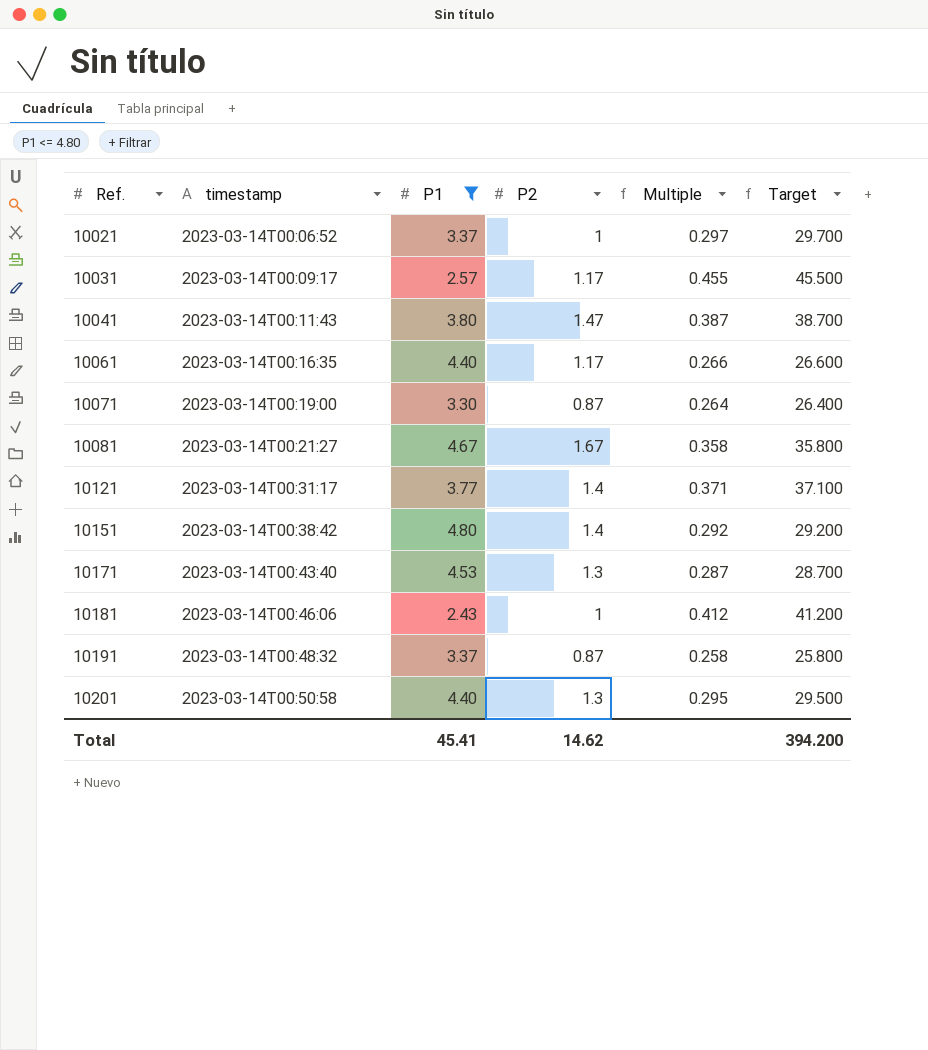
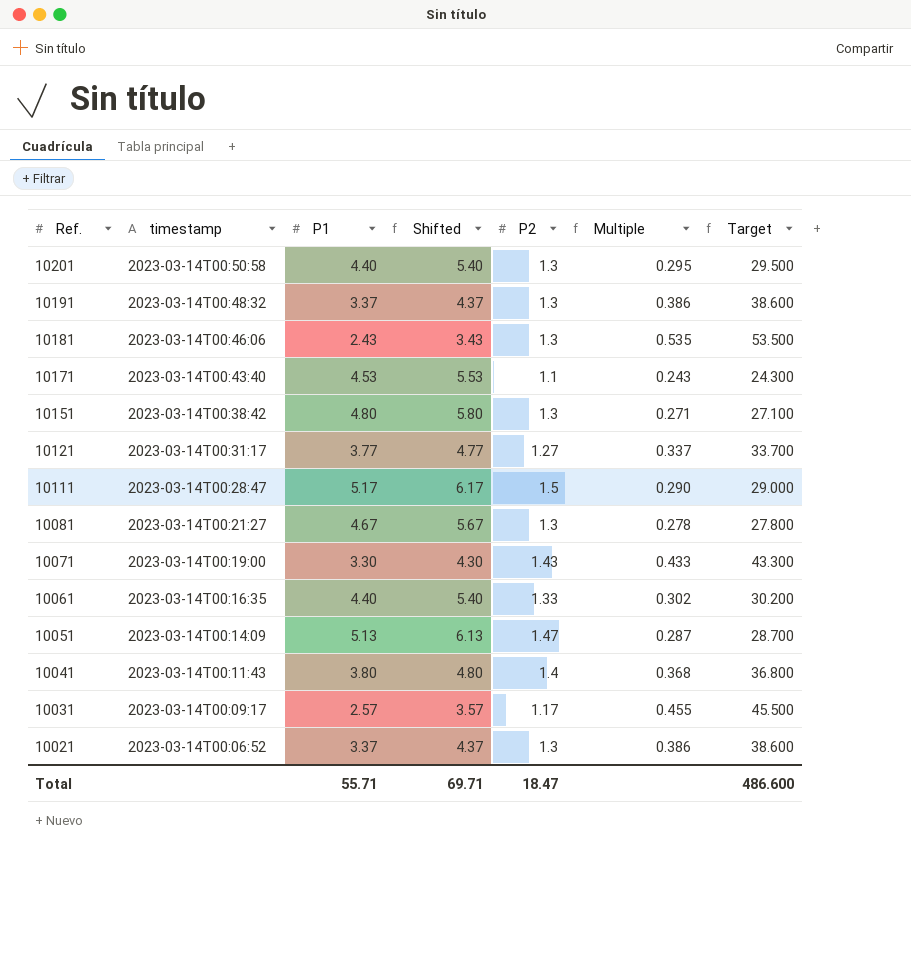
filter: P1 <= 4.80 -> none
row order: Ref. ascending -> Ref. descending
column Shifted | formula: none -> [P1] + 1
10191 | P2: 0.87 -> 1.3
10191 | Multiple: 0.258 -> 0.386
10191 | Target: 25.800 -> 38.600
10181 | P2: 1 -> 1.3
10181 | Multiple: 0.412 -> 0.535
10181 | Target: 41.200 -> 53.500
10171 | P2: 1.3 -> 1.1
10171 | Multiple: 0.287 -> 0.243
10171 | Target: 28.700 -> 24.300
10151 | P2: 1.4 -> 1.3
10151 | Multiple: 0.292 -> 0.271
10151 | Target: 29.200 -> 27.100
10121 | P2: 1.4 -> 1.27
10121 | Multiple: 0.371 -> 0.337
10121 | Target: 37.100 -> 33.700
10081 | P2: 1.67 -> 1.3
10081 | Multiple: 0.358 -> 0.278
10081 | Target: 35.800 -> 27.800
10071 | P2: 0.87 -> 1.43
10071 | Multiple: 0.264 -> 0.433
10071 | Target: 26.400 -> 43.300
10061 | P2: 1.17 -> 1.33
10061 | Multiple: 0.266 -> 0.302
10061 | Target: 26.600 -> 30.200
10041 | P2: 1.47 -> 1.4
10041 | Multiple: 0.387 -> 0.368
10041 | Target: 38.700 -> 36.800
10021 | P2: 1 -> 1.3
10021 | Multiple: 0.297 -> 0.386
10021 | Target: 29.700 -> 38.600
Total | P1: 45.41 -> 55.71
Total | P2: 14.62 -> 18.47
Total | Target: 394.200 -> 486.600

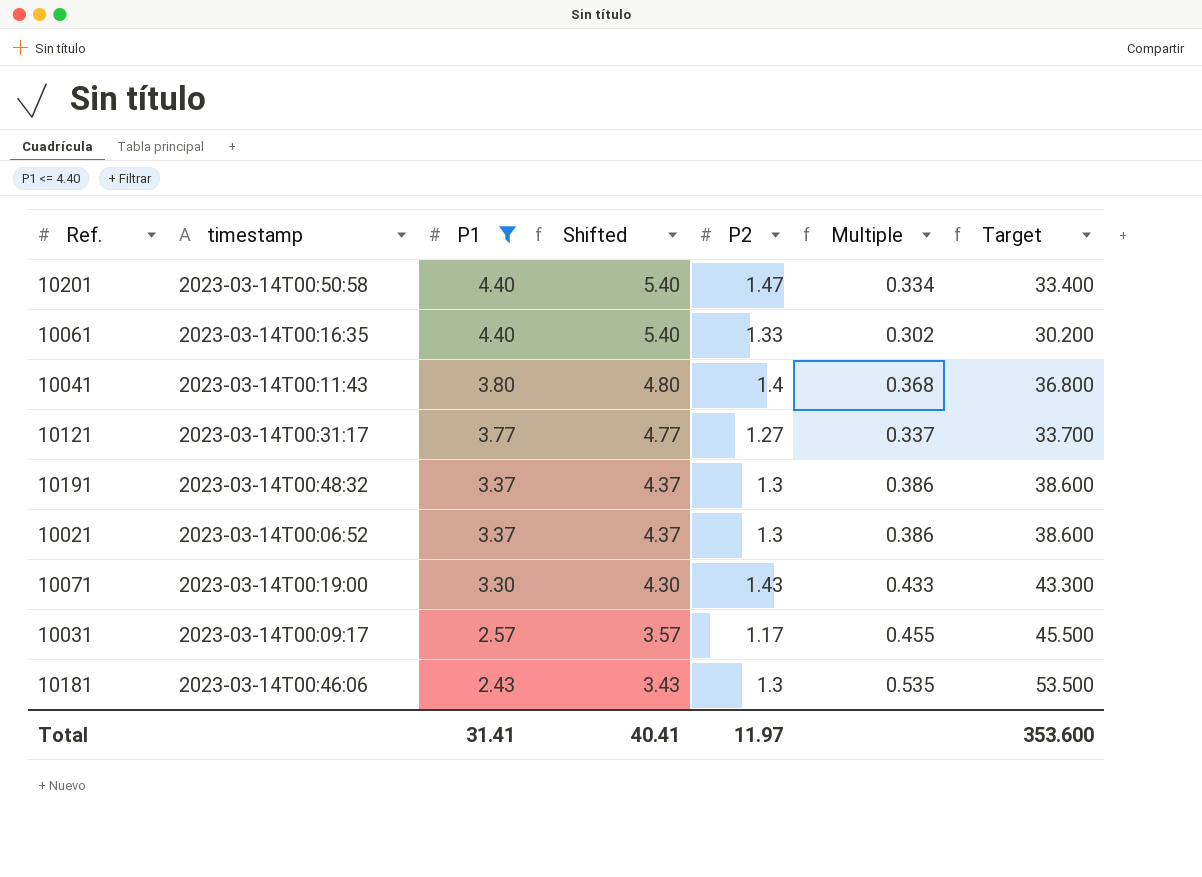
filter: none -> P1 <= 4.40
row order: Ref. descending -> P1 descending
10201 | P2: 1.3 -> 1.47
10201 | Multiple: 0.295 -> 0.334
10201 | Target: 29.500 -> 33.400
Total | P1: 55.71 -> 31.41
Total | Shifted: 69.71 -> 40.41
Total | P2: 18.47 -> 11.97
Total | Target: 486.600 -> 353.600

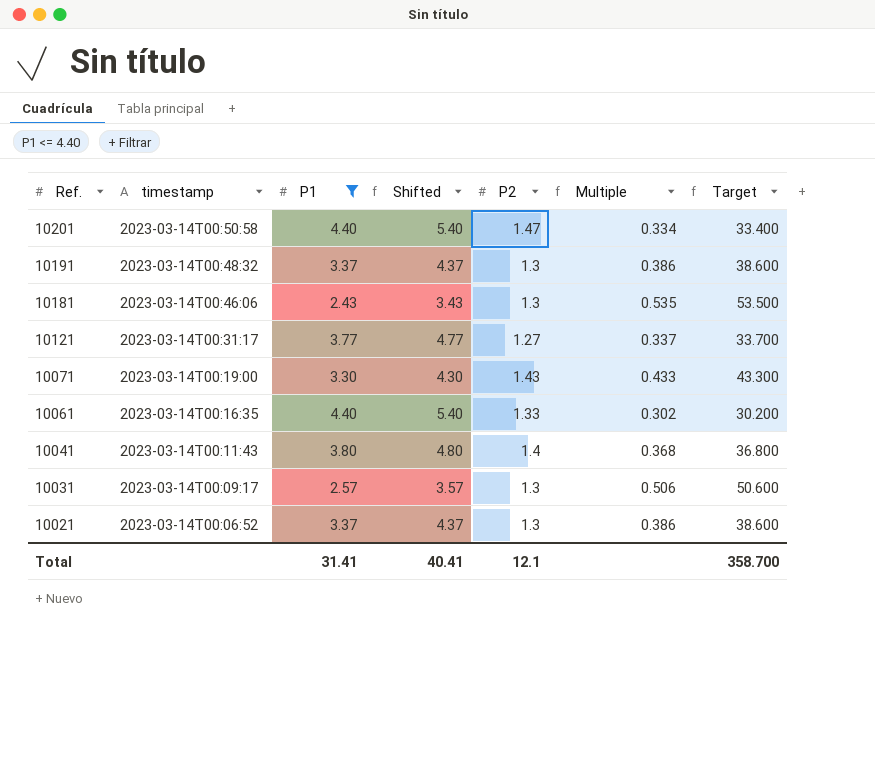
row order: P1 descending -> Ref. descending
10031 | P2: 1.17 -> 1.3
10031 | Multiple: 0.455 -> 0.506
10031 | Target: 45.500 -> 50.600
Total | P2: 11.97 -> 12.1
Total | Target: 353.600 -> 358.700

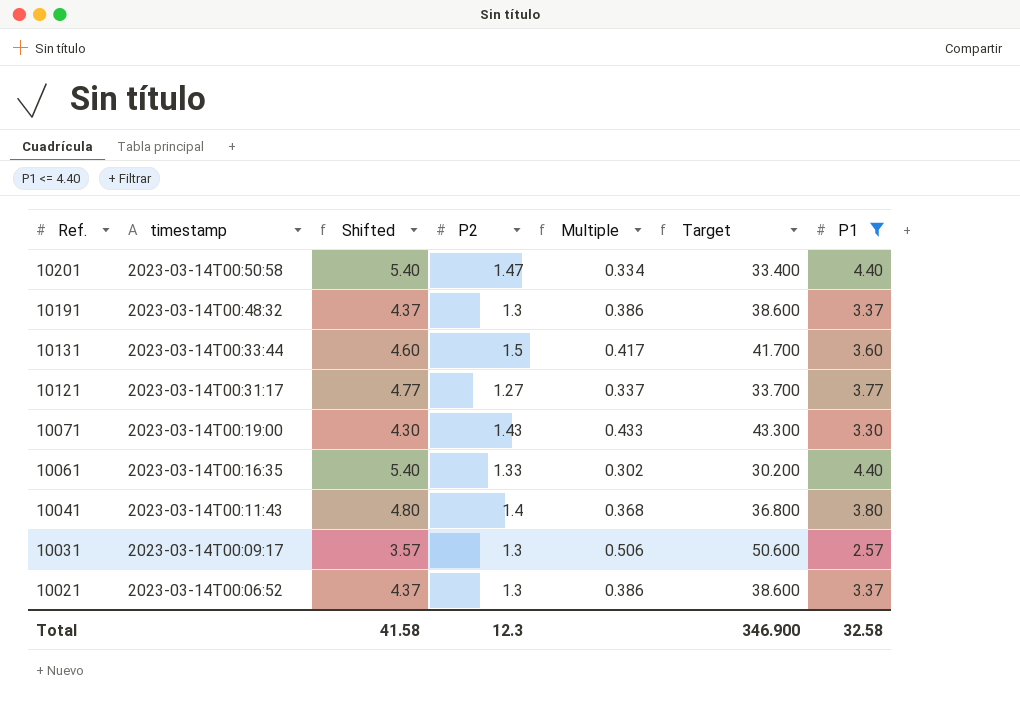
column P1 | position: 3 -> 7
row 10181: 2023-03-14T00:46:06 | 2.43 | 3.43 | 1.3 | 0.535 | 53.500 -> none
row 10131: none -> 2023-03-14T00:33:44 | 4.60 | 1.5 | 0.417 | 41.700 | 3.60
Total | Shifted: 40.41 -> 41.58
Total | P2: 12.1 -> 12.3
Total | Target: 358.700 -> 346.900
Total | P1: 31.41 -> 32.58

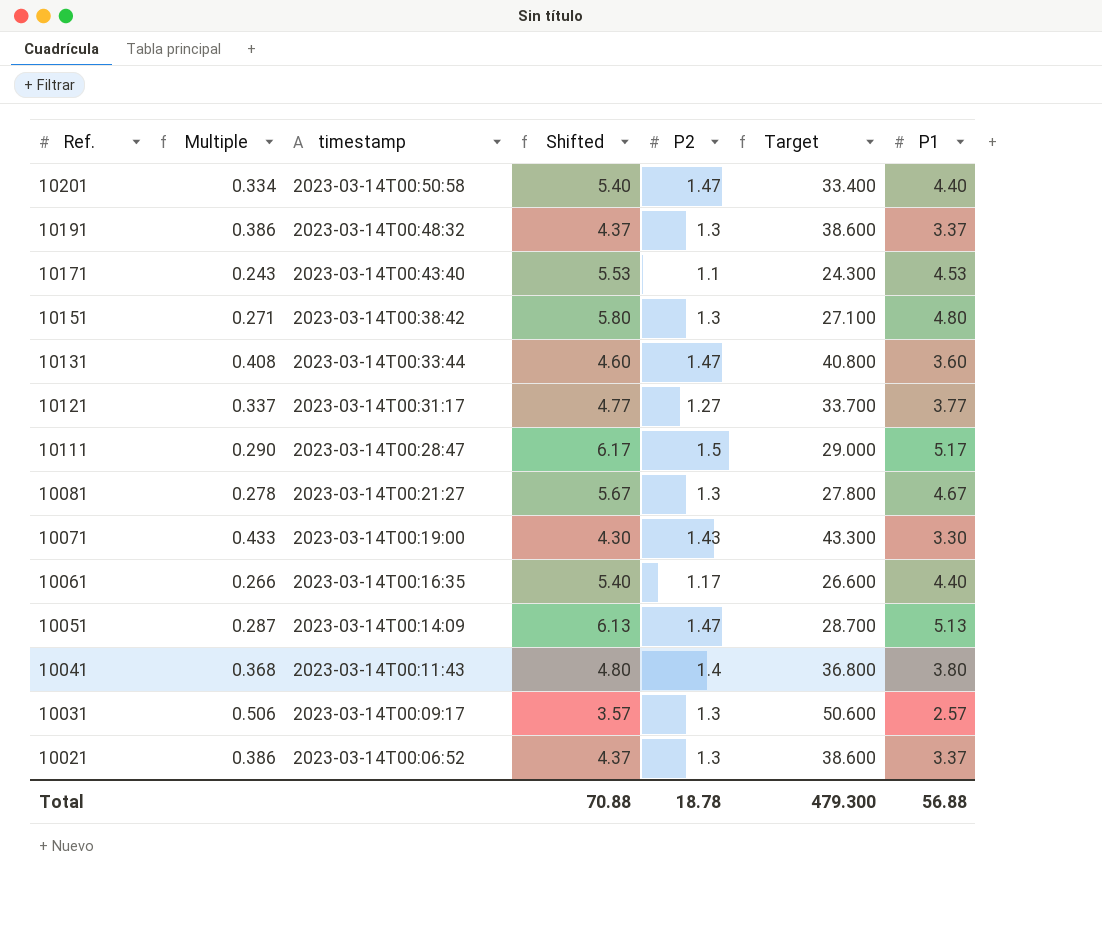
filter: P1 <= 4.40 -> none
column Multiple | position: 5 -> 2
10131 | Multiple: 0.417 -> 0.408
10131 | P2: 1.5 -> 1.47
10131 | Target: 41.700 -> 40.800
10061 | Multiple: 0.302 -> 0.266
10061 | P2: 1.33 -> 1.17
10061 | Target: 30.200 -> 26.600
Total | Shifted: 41.58 -> 70.88
Total | P2: 12.3 -> 18.78
Total | Target: 346.900 -> 479.300
Total | P1: 32.58 -> 56.88

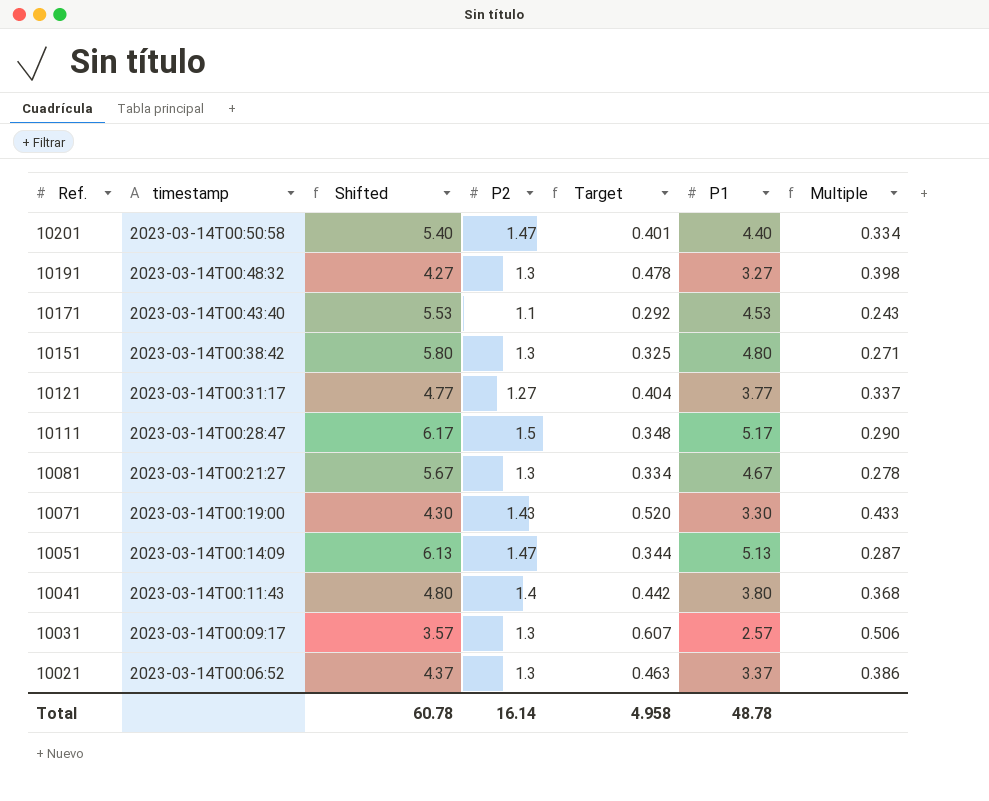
column Target | formula: [Multiple] * 100 -> [Multiple] * 1.2
column Multiple | position: 2 -> 7
row 10131: 0.408 | 2023-03-14T00:33:44 | 4.60 | 1.47 | 40.800 | 3.60 -> none
row 10061: 0.266 | 2023-03-14T00:16:35 | 5.40 | 1.17 | 26.600 | 4.40 -> none
10191 | Shifted: 4.37 -> 4.27
10191 | P1: 3.37 -> 3.27
10191 | Multiple: 0.386 -> 0.398
Total | Shifted: 70.88 -> 60.78
Total | P2: 18.78 -> 16.14
Total | Target: 479.300 -> 4.958
Total | P1: 56.88 -> 48.78

